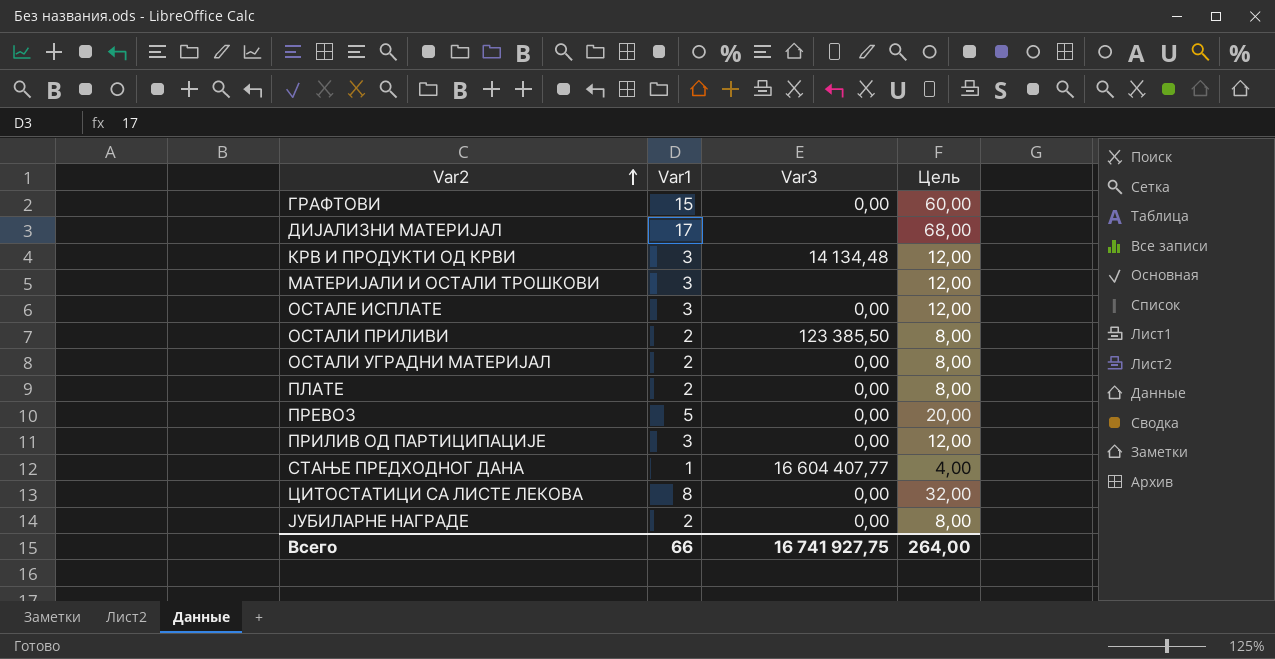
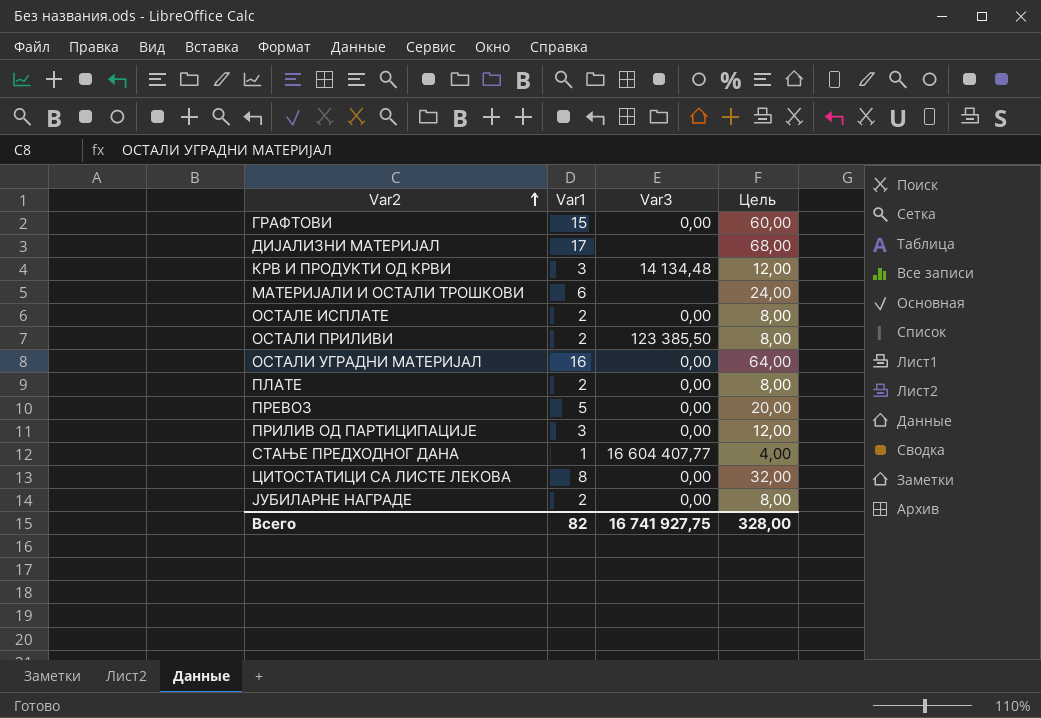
МАТЕРИЈАЛИ И ОСТАЛИ ТРОШКОВИ | Var1: 3 -> 6
МАТЕРИЈАЛИ И ОСТАЛИ ТРОШКОВИ | Цель: 12,00 -> 24,00
ОСТАЛЕ ИСПЛАТЕ | Var1: 3 -> 2
ОСТАЛЕ ИСПЛАТЕ | Цель: 12,00 -> 8,00
ОСТАЛИ УГРАДНИ МАТЕРИЈАЛ | Var1: 2 -> 16
ОСТАЛИ УГРАДНИ МАТЕРИЈАЛ | Цель: 8,00 -> 64,00
Всего | Var1: 66 -> 82
Всего | Цель: 264,00 -> 328,00

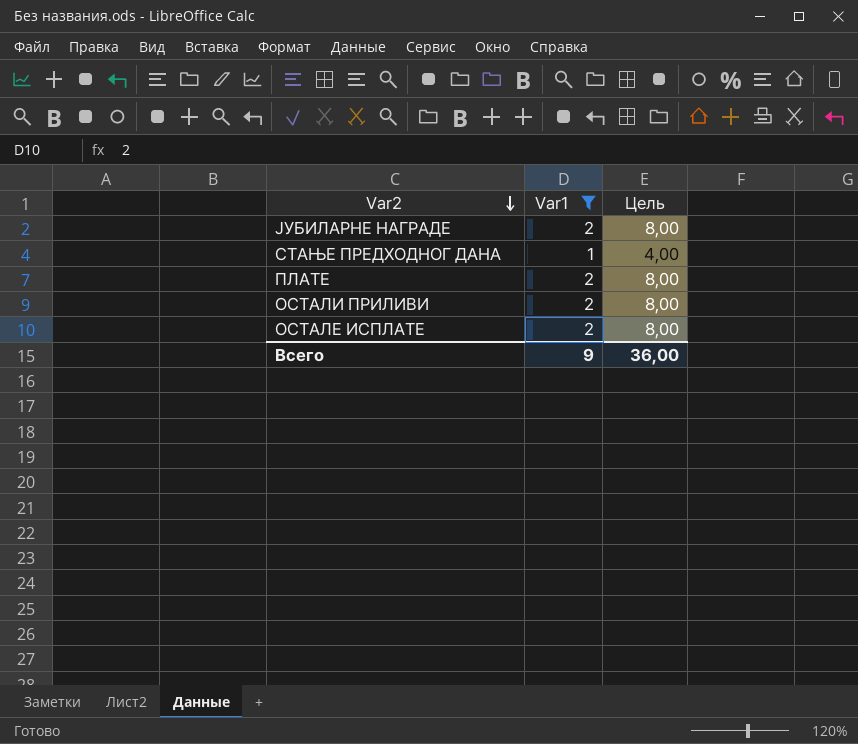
filter: none -> Var1 <= 2
row order: Var2 ascending -> Var2 descending
column Var3 | position: 3 -> none
Всего | Var1: 82 -> 9
Всего | Цель: 328,00 -> 36,00

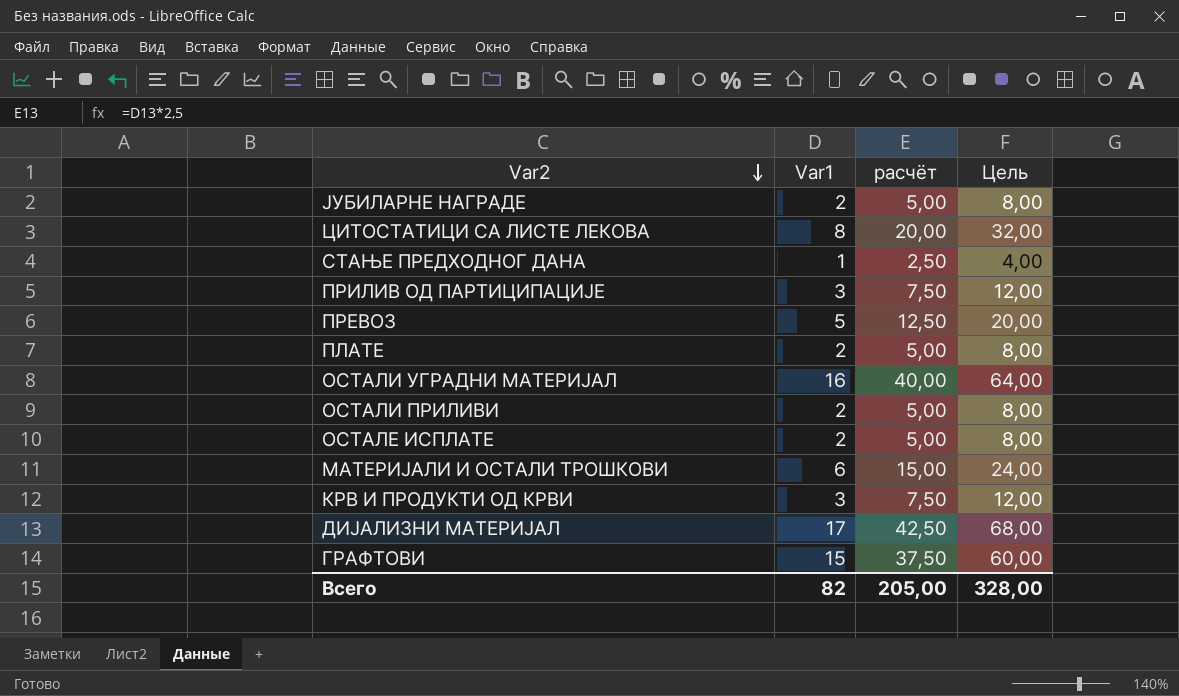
filter: Var1 <= 2 -> none
column расчёт | formula: none -> [Var1] * 2,5
Всего | Var1: 9 -> 82
Всего | Цель: 36,00 -> 328,00

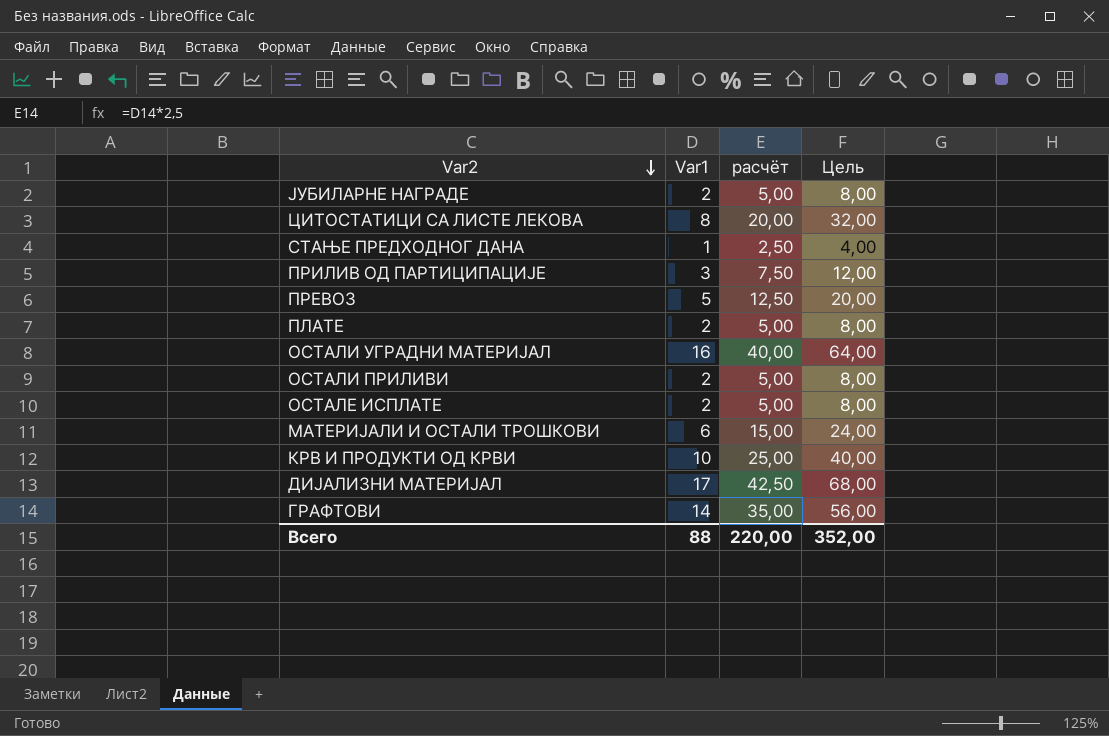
КРВ И ПРОДУКТИ ОД КРВИ | Var1: 3 -> 10
КРВ И ПРОДУКТИ ОД КРВИ | расчёт: 7,50 -> 25,00
КРВ И ПРОДУКТИ ОД КРВИ | Цель: 12,00 -> 40,00
ГРАФТОВИ | Var1: 15 -> 14
ГРАФТОВИ | расчёт: 37,50 -> 35,00
ГРАФТОВИ | Цель: 60,00 -> 56,00
Всего | Var1: 82 -> 88
Всего | расчёт: 205,00 -> 220,00
Всего | Цель: 328,00 -> 352,00

